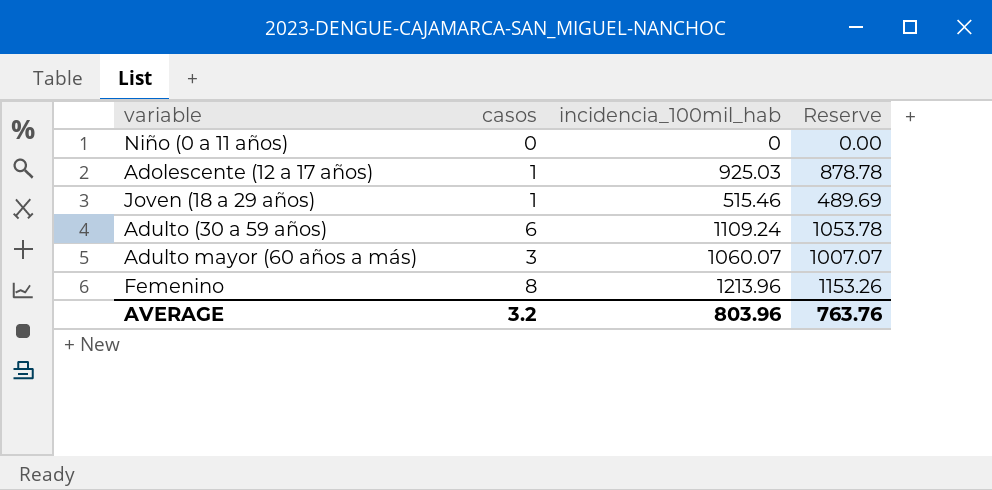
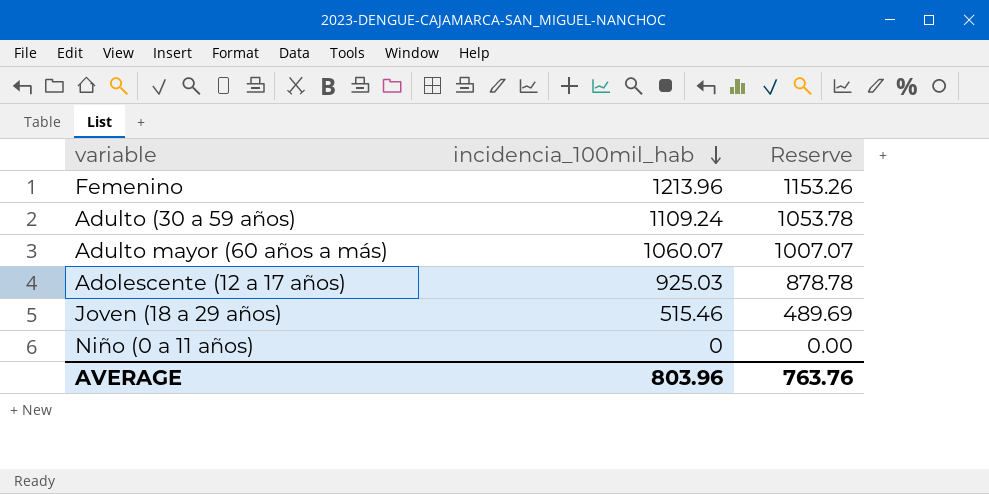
row order: none -> incidencia_100mil_hab descending
column casos | position: 2 -> none

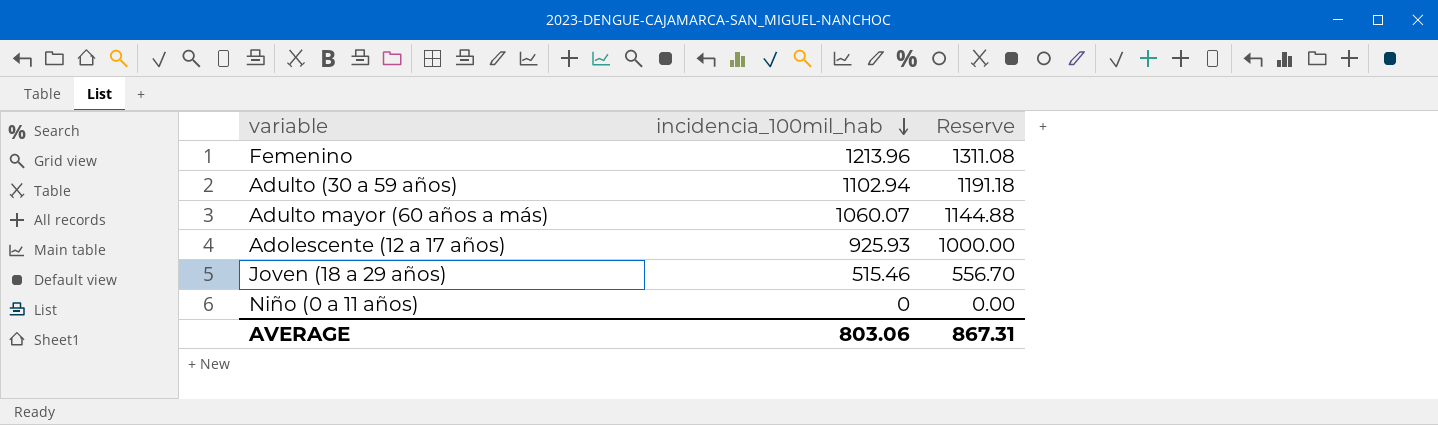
column Reserve | formula: [incidencia_100mil_hab] * 0.95 -> [incidencia_100mil_hab] * 1.08
Adulto (30 a 59 años) | incidencia_100mil_hab: 1109.24 -> 1102.94
Adolescente (12 a 17 años) | incidencia_100mil_hab: 925.03 -> 925.93
AVERAGE | incidencia_100mil_hab: 803.96 -> 803.06
AVERAGE | Reserve: 763.76 -> 867.31

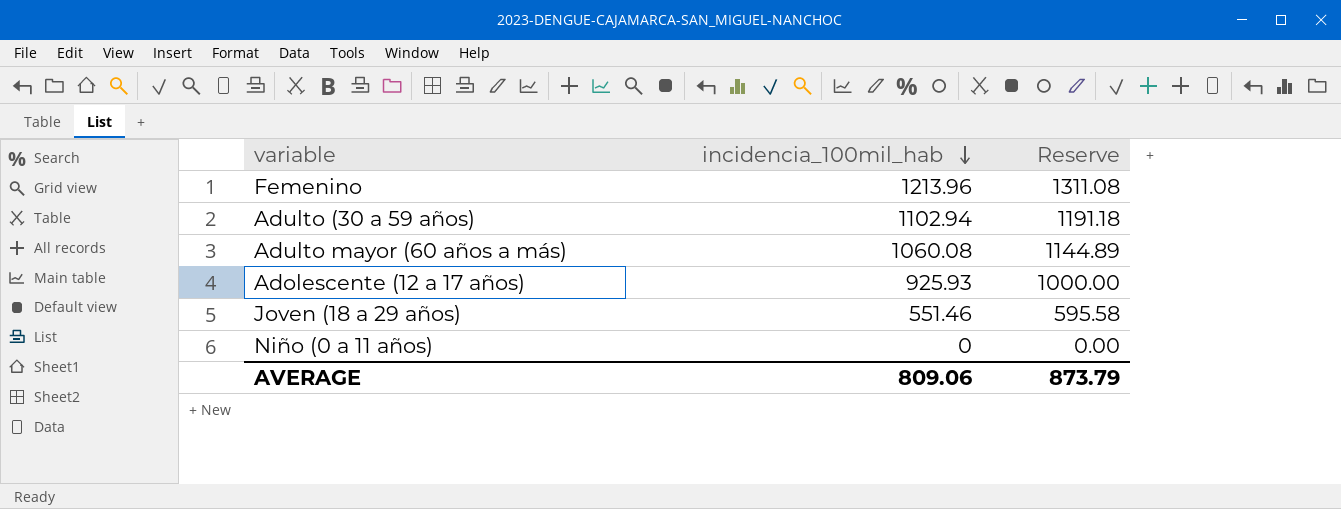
Adulto mayor (60 años a más) | incidencia_100mil_hab: 1060.07 -> 1060.08
Adulto mayor (60 años a más) | Reserve: 1144.88 -> 1144.89
Joven (18 a 29 años) | incidencia_100mil_hab: 515.46 -> 551.46
Joven (18 a 29 años) | Reserve: 556.70 -> 595.58
AVERAGE | incidencia_100mil_hab: 803.06 -> 809.06
AVERAGE | Reserve: 867.31 -> 873.79

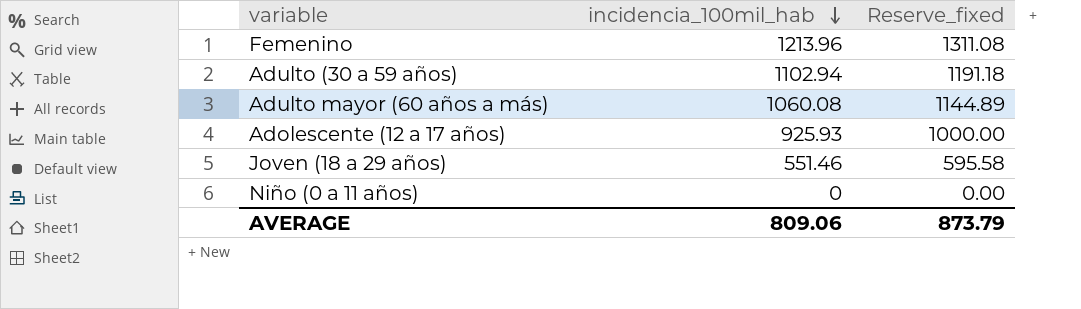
column name: Reserve -> Reserve_fixed

